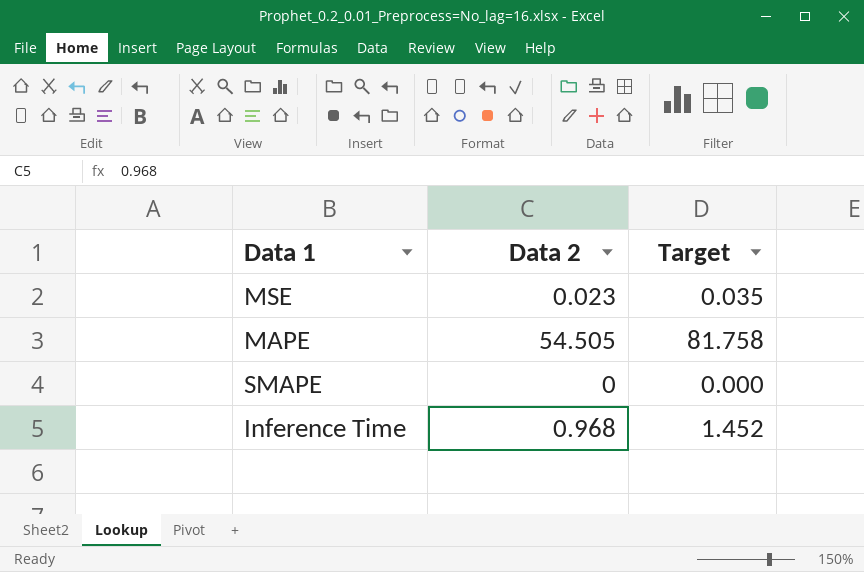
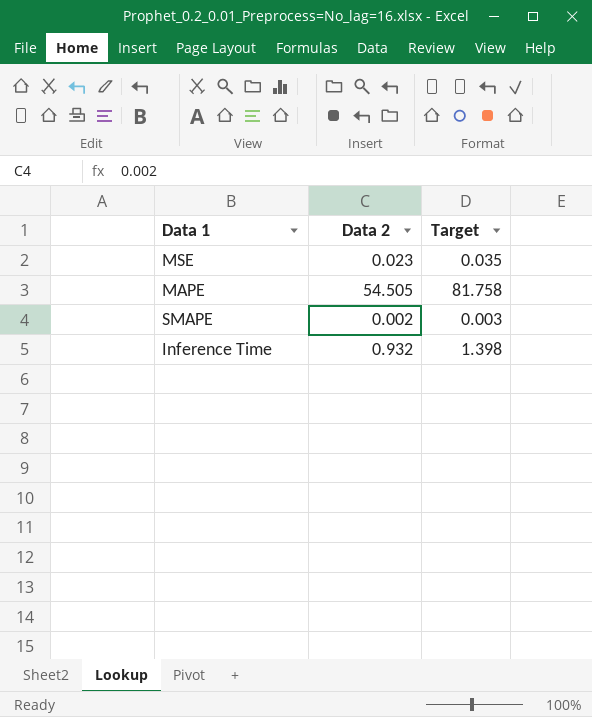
SMAPE | Data 2: 0 -> 0.002
SMAPE | Target: 0.000 -> 0.003
Inference Time | Data 2: 0.968 -> 0.932
Inference Time | Target: 1.452 -> 1.398

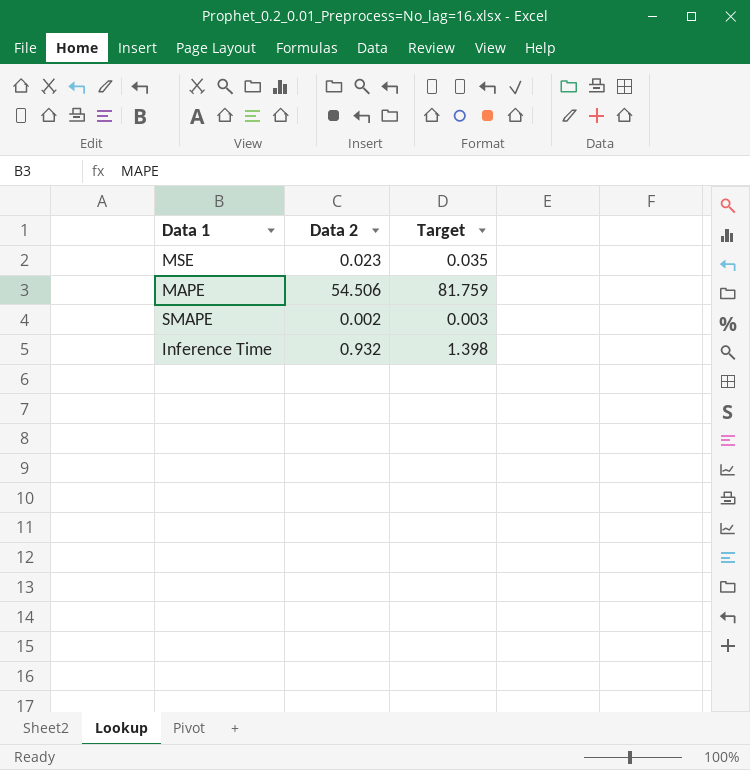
MAPE | Data 2: 54.505 -> 54.506
MAPE | Target: 81.758 -> 81.759

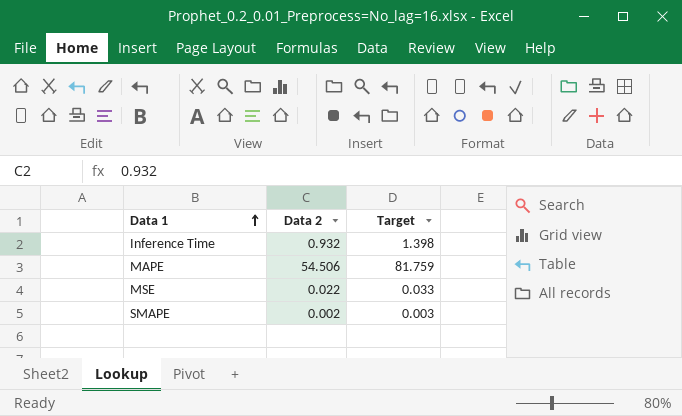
row order: none -> Data 1 ascending
MSE | Data 2: 0.023 -> 0.022
MSE | Target: 0.035 -> 0.033

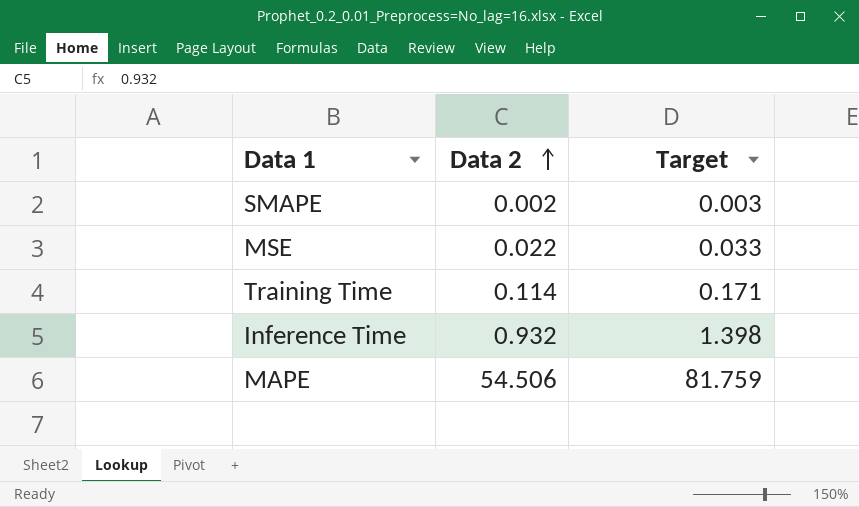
row order: Data 1 ascending -> Data 2 ascending
row Training Time: none -> 0.114 | 0.171

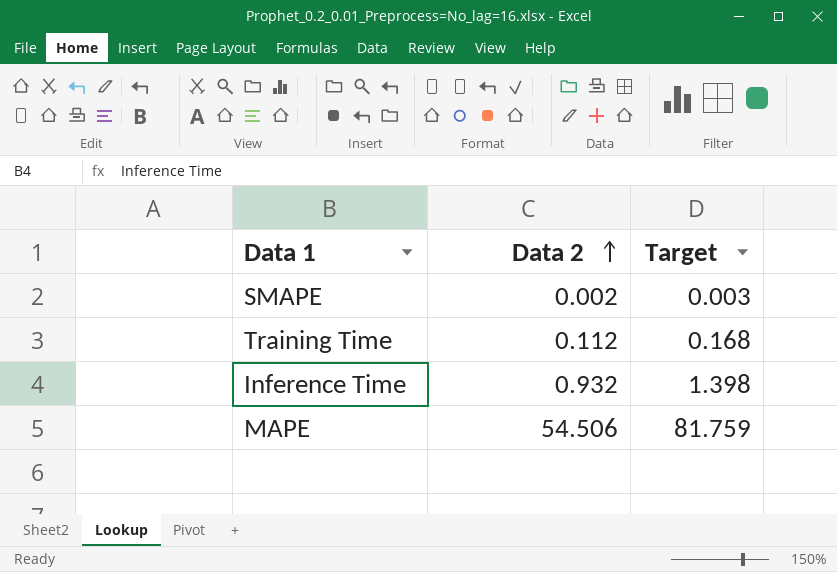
row MSE: 0.022 | 0.033 -> none
Training Time | Data 2: 0.114 -> 0.112
Training Time | Target: 0.171 -> 0.168

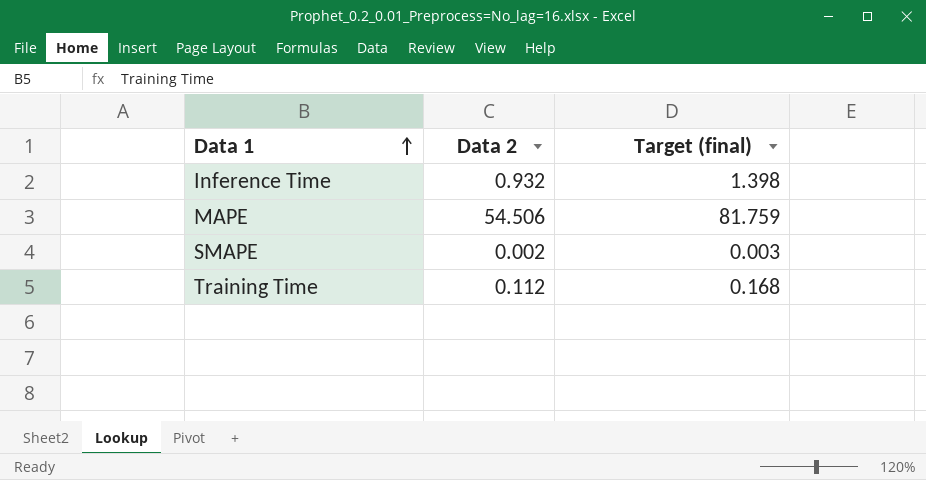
row order: Data 2 ascending -> Data 1 ascending
column name: Target -> Target (final)

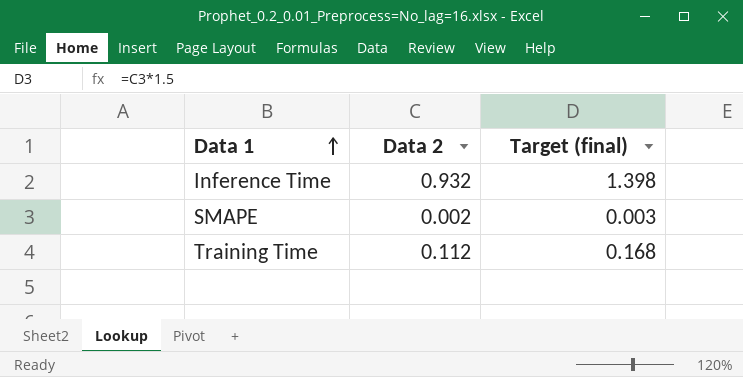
row MAPE: 54.506 | 81.759 -> none

